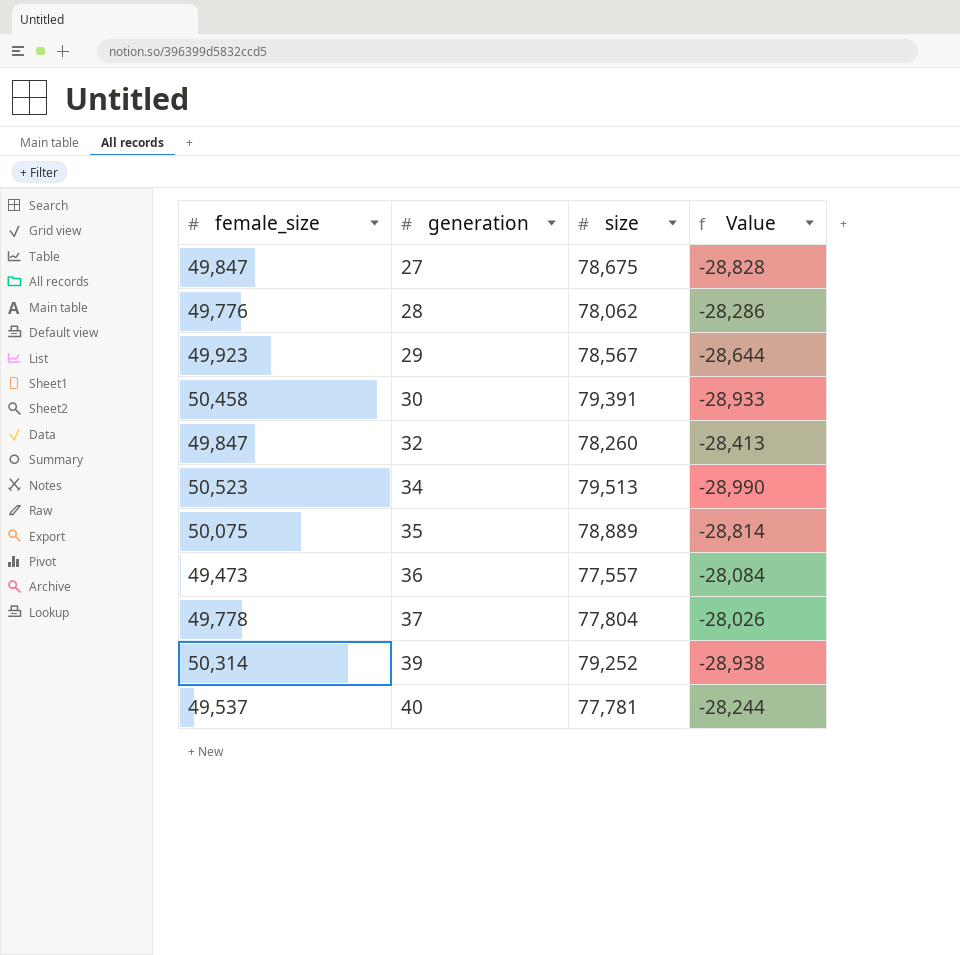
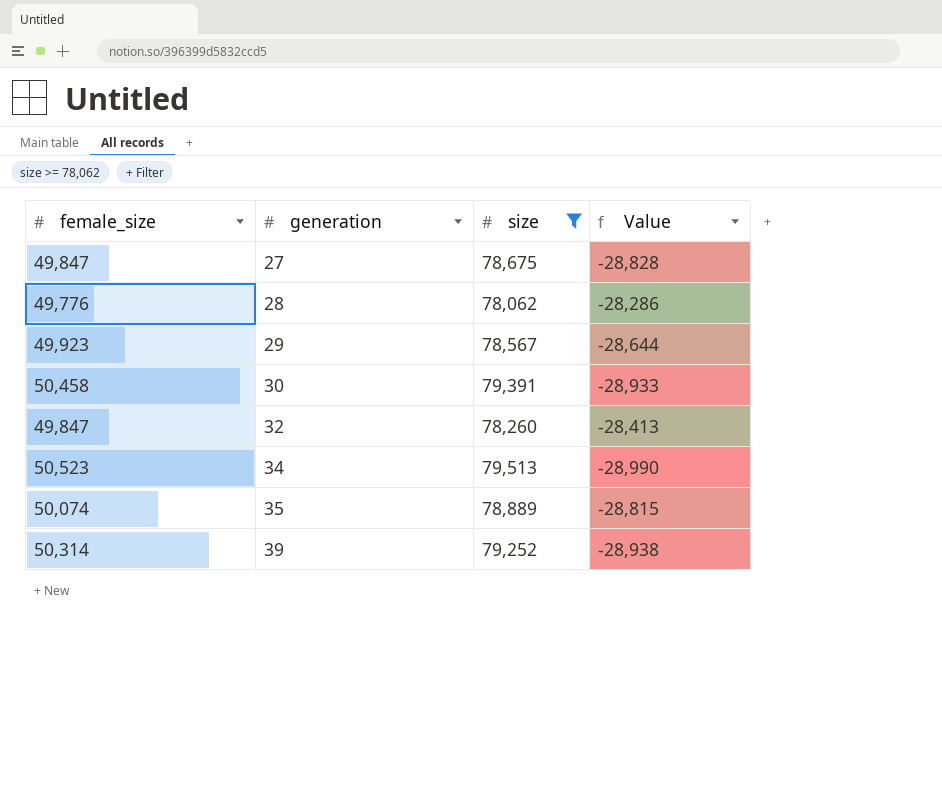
filter: none -> size >= 78,062
35 | female_size: 50,075 -> 50,074
35 | Value: -28,814 -> -28,815

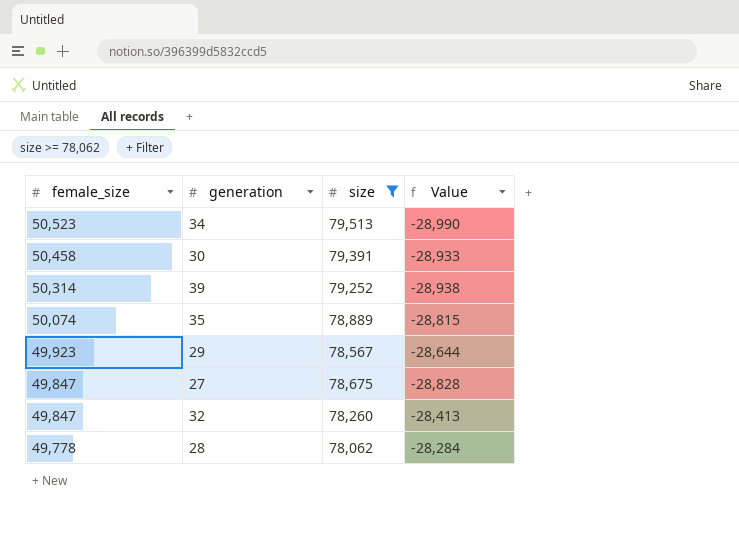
row order: generation ascending -> female_size descending
28 | female_size: 49,776 -> 49,778
28 | Value: -28,286 -> -28,284

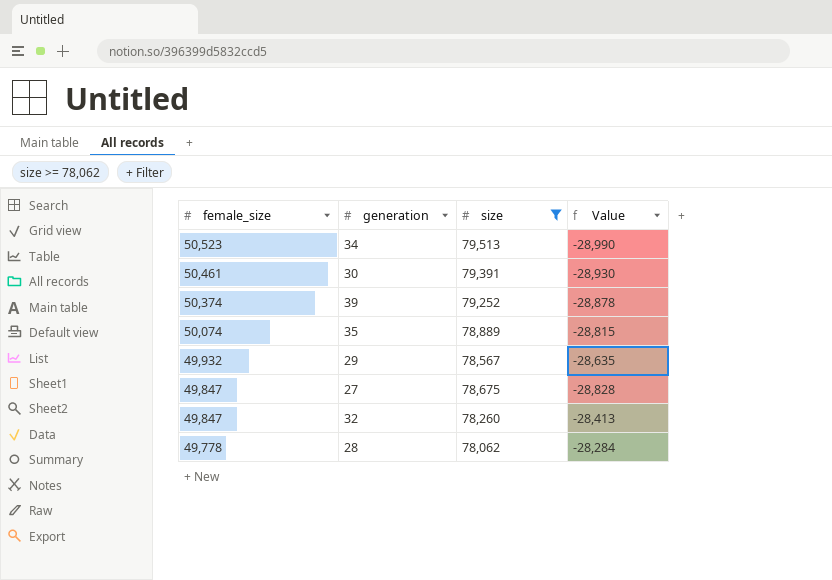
30 | female_size: 50,458 -> 50,461
30 | Value: -28,933 -> -28,930
39 | female_size: 50,314 -> 50,374
39 | Value: -28,938 -> -28,878
29 | female_size: 49,923 -> 49,932
29 | Value: -28,644 -> -28,635

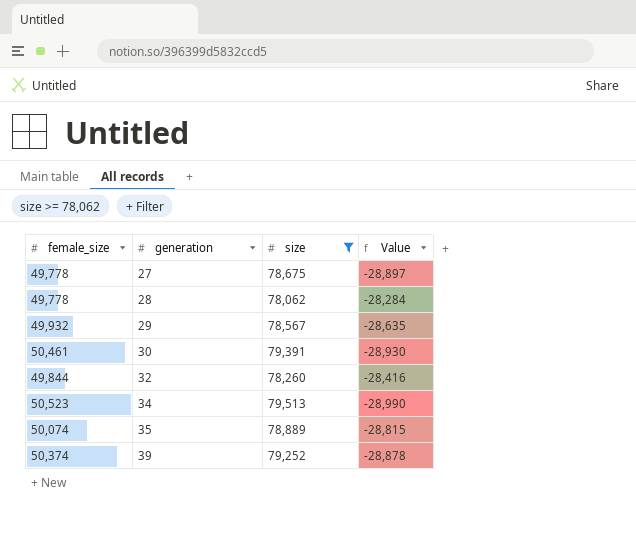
row order: female_size descending -> generation ascending
27 | female_size: 49,847 -> 49,778
27 | Value: -28,828 -> -28,897
32 | female_size: 49,847 -> 49,844
32 | Value: -28,413 -> -28,416

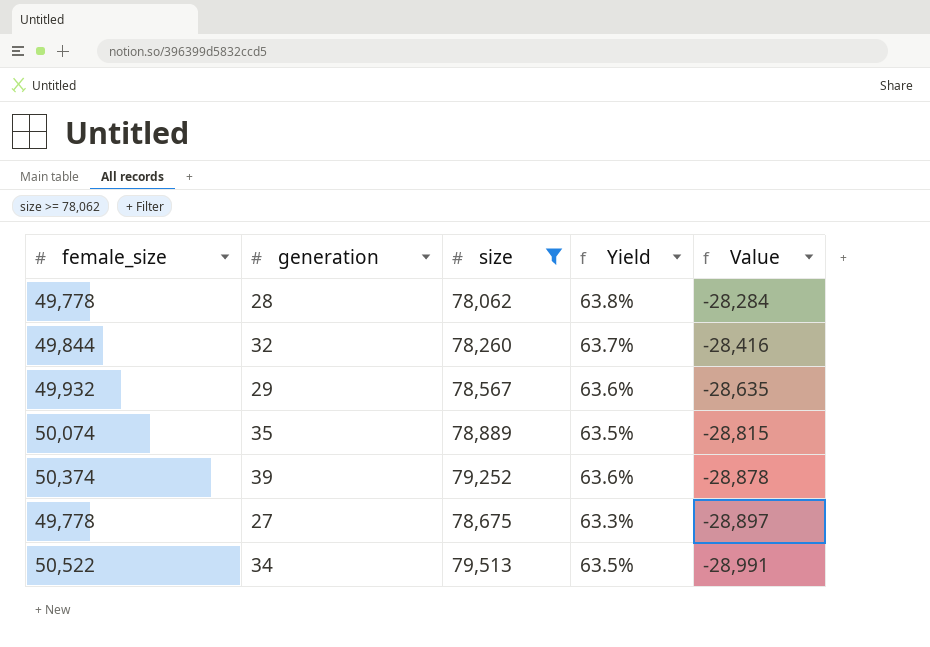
row order: generation ascending -> Value descending
column Yield | formula: none -> [female_size] / [size]
row 30: 50,461 | 79,391 | -28,930 -> none
34 | female_size: 50,523 -> 50,522
34 | Value: -28,990 -> -28,991

